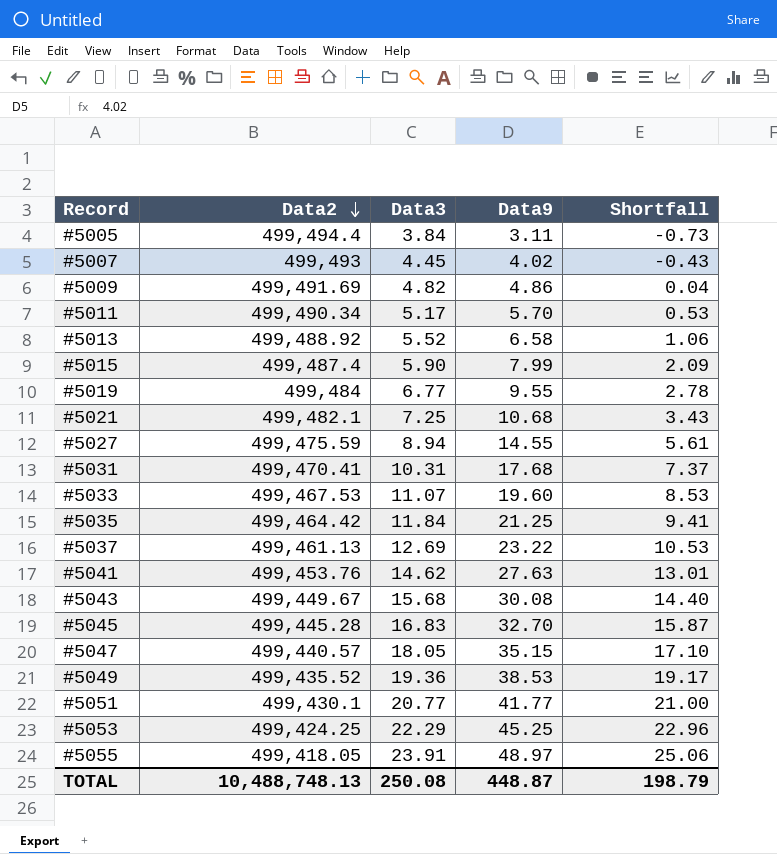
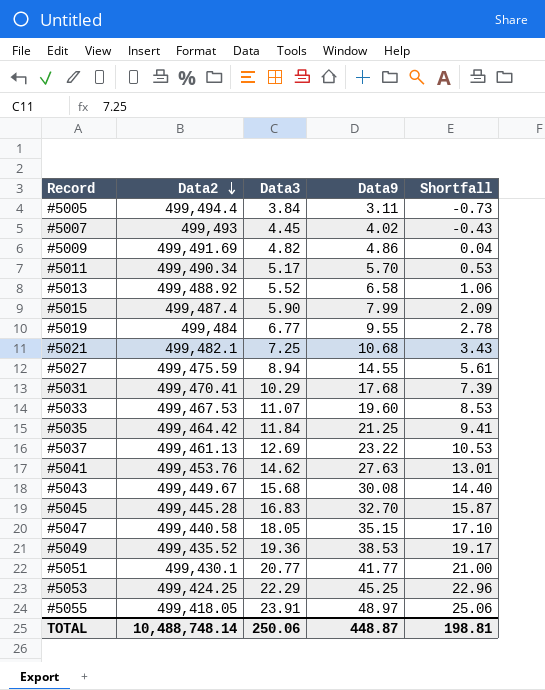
#5031 | Data3: 10.31 -> 10.29
#5031 | Shortfall: 7.37 -> 7.39
#5047 | Data2: 499,440.57 -> 499,440.58
TOTAL | Data2: 10,488,748.13 -> 10,488,748.14
TOTAL | Data3: 250.08 -> 250.06
TOTAL | Shortfall: 198.79 -> 198.81

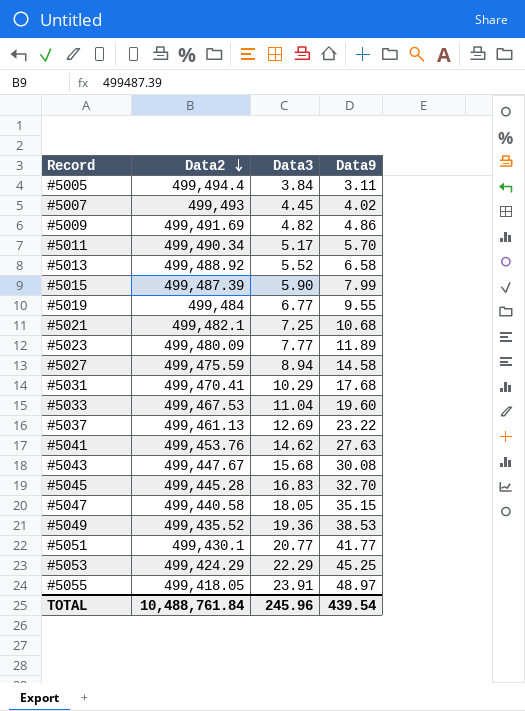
column Shortfall | formula: [Data9] - [Data3] -> none
row #5035: 499,464.42 | 11.84 | 21.25 | 9.41 -> none
#5015 | Data2: 499,487.4 -> 499,487.39
row #5023: none -> 499,480.09 | 7.77 | 11.89
#5027 | Data9: 14.55 -> 14.58
#5033 | Data3: 11.07 -> 11.04
#5043 | Data2: 499,449.67 -> 499,447.67
#5053 | Data2: 499,424.25 -> 499,424.29
TOTAL | Data2: 10,488,748.14 -> 10,488,761.84
TOTAL | Data3: 250.06 -> 245.96
TOTAL | Data9: 448.87 -> 439.54

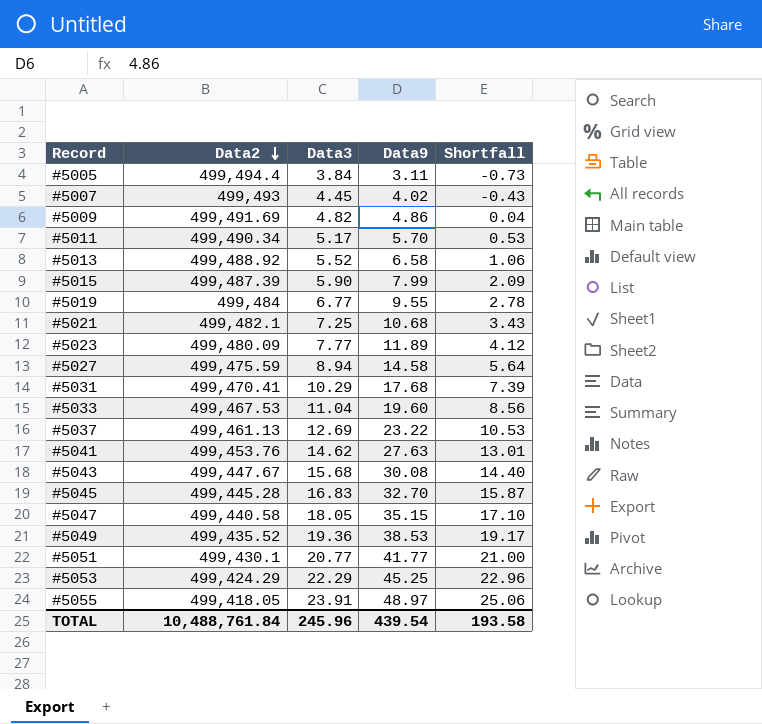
column Shortfall | formula: none -> [Data9] - [Data3]

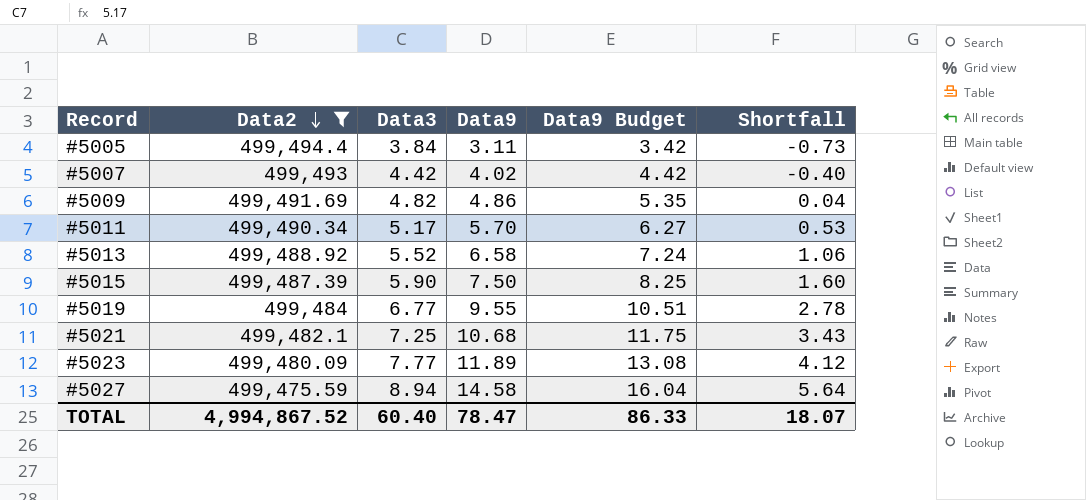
filter: none -> Data2 >= 499,475.59
column Data9 Budget | formula: none -> [Data9] * 1.1
#5007 | Data3: 4.45 -> 4.42
#5007 | Shortfall: -0.43 -> -0.40
#5015 | Data9: 7.99 -> 7.50
#5015 | Shortfall: 2.09 -> 1.60
TOTAL | Data2: 10,488,761.84 -> 4,994,867.52
TOTAL | Data3: 245.96 -> 60.40
TOTAL | Data9: 439.54 -> 78.47
TOTAL | Shortfall: 193.58 -> 18.07

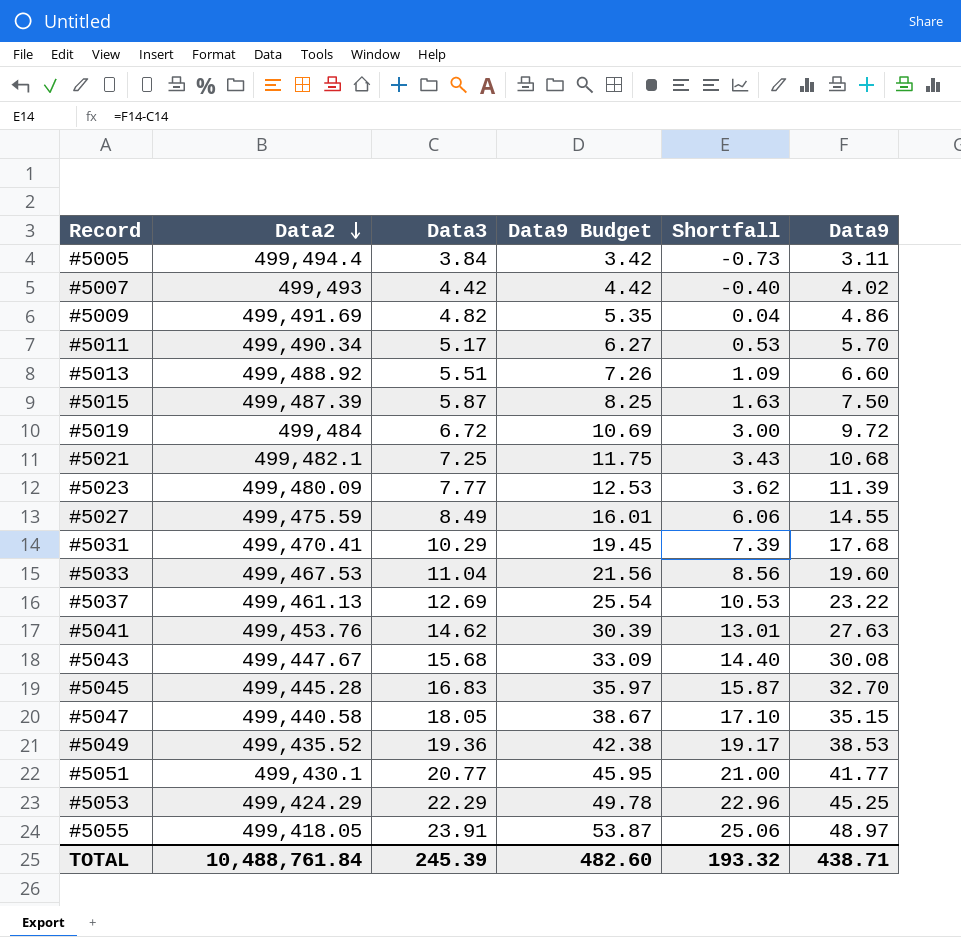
filter: Data2 >= 499,475.59 -> none
column Data9 | position: 4 -> 6
#5013 | Data3: 5.52 -> 5.51
#5013 | Data9 Budget: 7.24 -> 7.26
#5013 | Shortfall: 1.06 -> 1.09
#5013 | Data9: 6.58 -> 6.60
#5015 | Data3: 5.90 -> 5.87
#5015 | Shortfall: 1.60 -> 1.63
#5019 | Data3: 6.77 -> 6.72
#5019 | Data9 Budget: 10.51 -> 10.69
#5019 | Shortfall: 2.78 -> 3.00
#5019 | Data9: 9.55 -> 9.72
#5023 | Data9 Budget: 13.08 -> 12.53
#5023 | Shortfall: 4.12 -> 3.62
#5023 | Data9: 11.89 -> 11.39
#5027 | Data3: 8.94 -> 8.49
#5027 | Data9 Budget: 16.04 -> 16.01
#5027 | Shortfall: 5.64 -> 6.06
#5027 | Data9: 14.58 -> 14.55
TOTAL | Data2: 4,994,867.52 -> 10,488,761.84
TOTAL | Data3: 60.40 -> 245.39
TOTAL | Data9 Budget: 86.33 -> 482.60
TOTAL | Shortfall: 18.07 -> 193.32
TOTAL | Data9: 78.47 -> 438.71

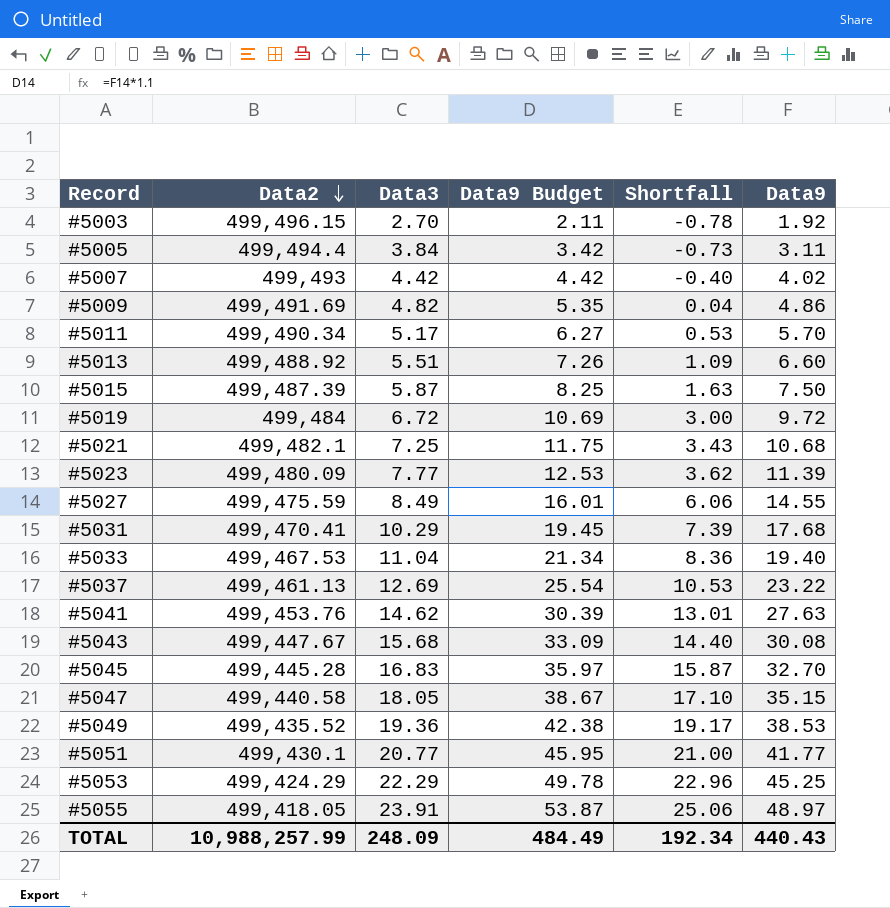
row #5003: none -> 499,496.15 | 2.70 | 2.11 | -0.78 | 1.92
#5033 | Data9 Budget: 21.56 -> 21.34
#5033 | Shortfall: 8.56 -> 8.36
#5033 | Data9: 19.60 -> 19.40
TOTAL | Data2: 10,488,761.84 -> 10,988,257.99
TOTAL | Data3: 245.39 -> 248.09
TOTAL | Data9 Budget: 482.60 -> 484.49
TOTAL | Shortfall: 193.32 -> 192.34
TOTAL | Data9: 438.71 -> 440.43

